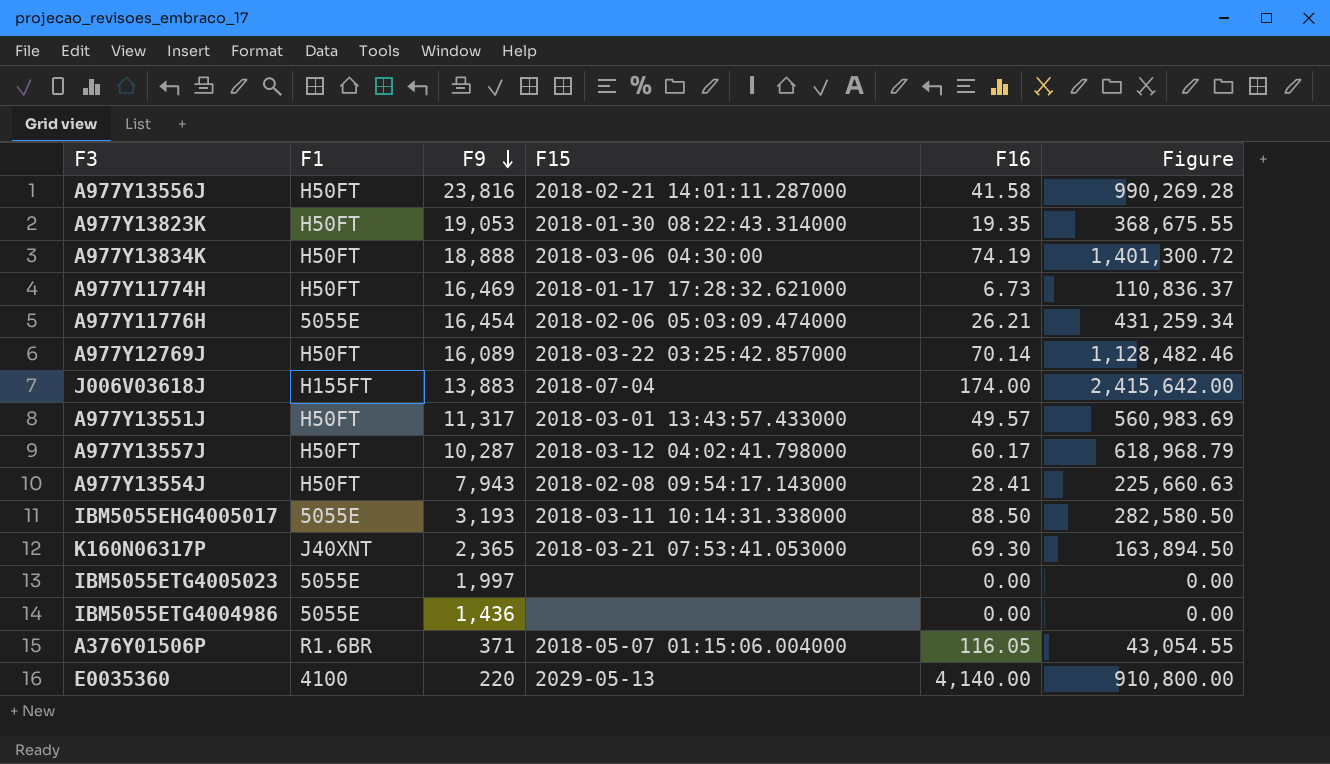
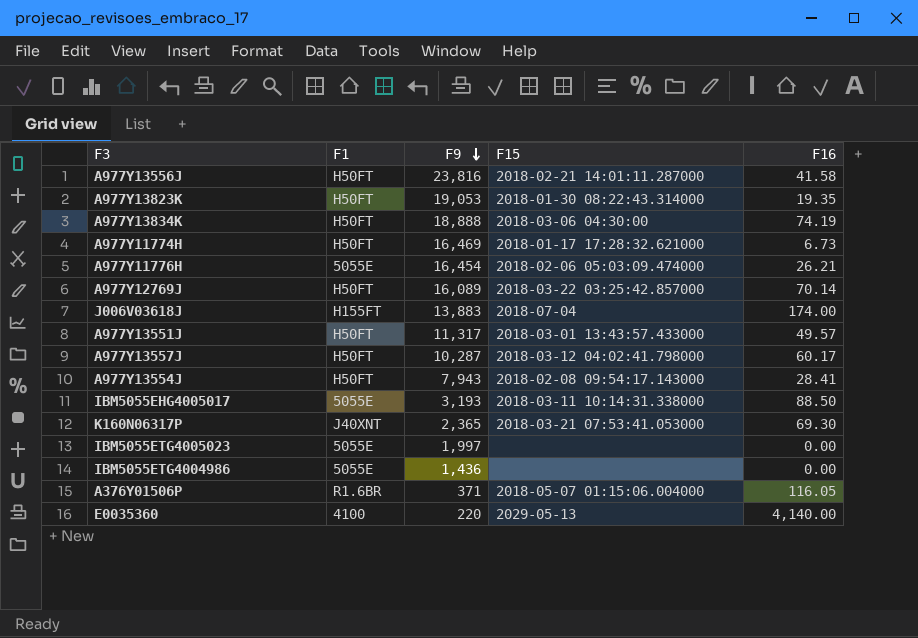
column Figure | formula: [F9] * [F16] -> none

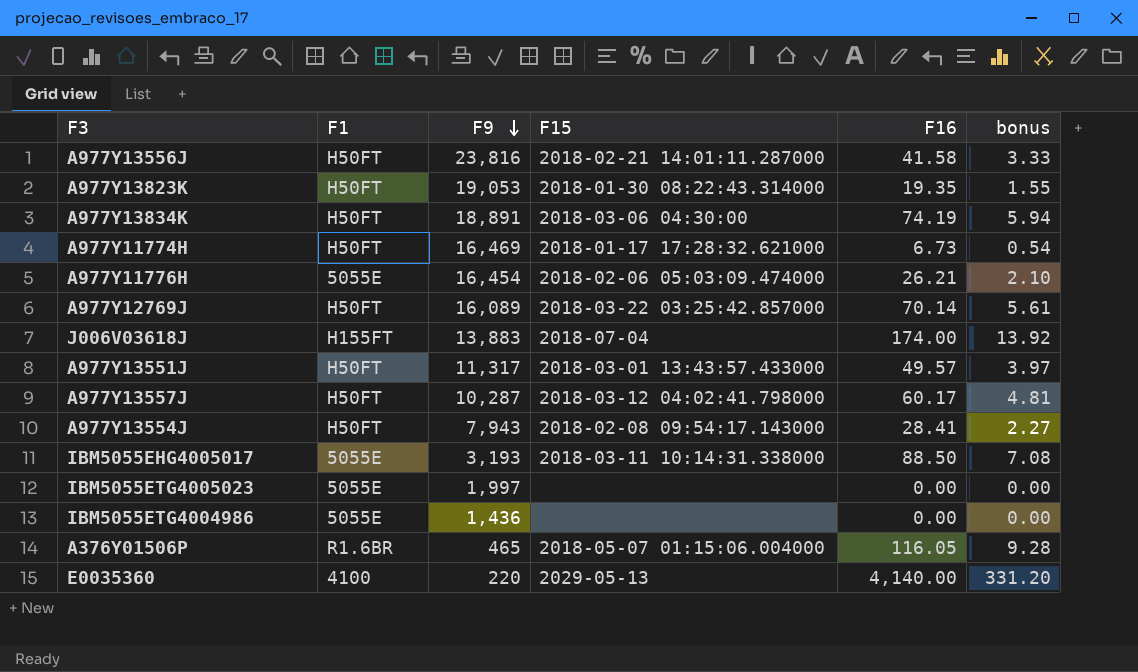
column bonus | formula: none -> [F16] * 0.08
row K160N06317P: J40XNT | 2,365 | 2018-03-21 07:53:41.053000 | 69.30 -> none
A977Y13834K | F9: 18,888 -> 18,891
A376Y01506P | F9: 371 -> 465

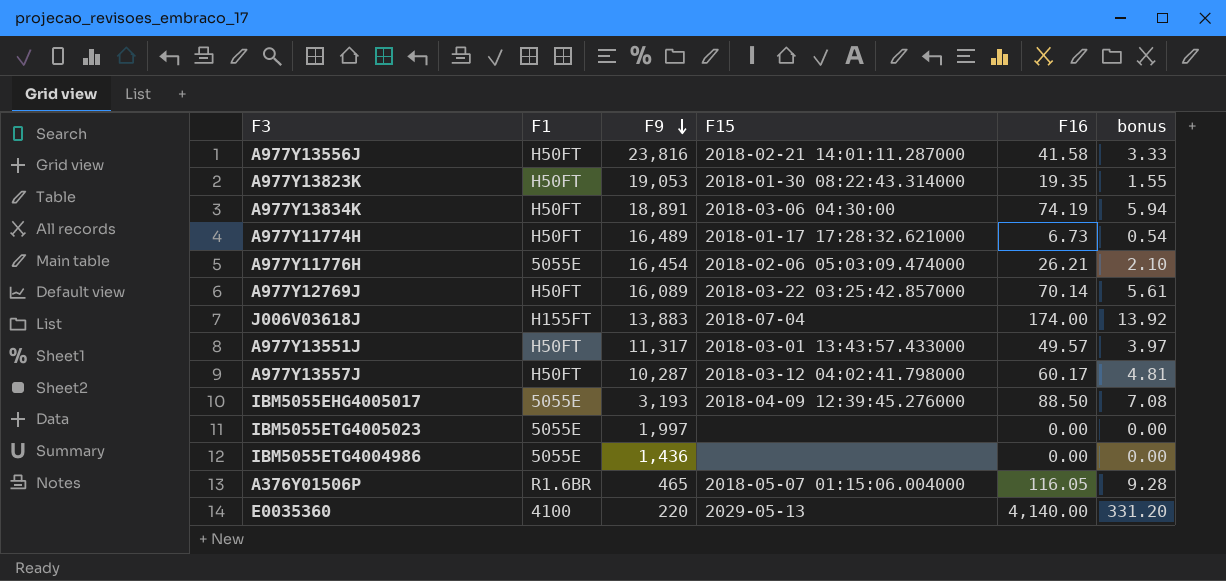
row A977Y13554J: H50FT | 7,943 | 2018-02-08 09:54:17.143000 | 28.41 | 2.27 -> none
A977Y11774H | F9: 16,469 -> 16,489
IBM5055EHG4005017 | F15: 2018-03-11 10:14:31.338000 -> 2018-04-09 12:39:45.276000

